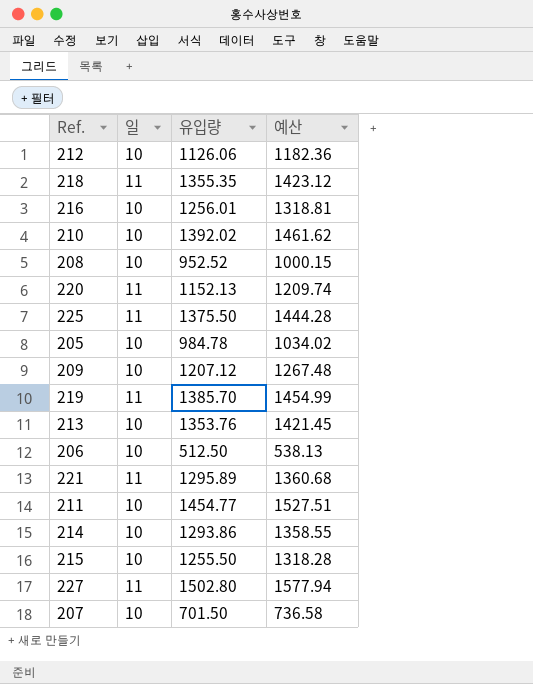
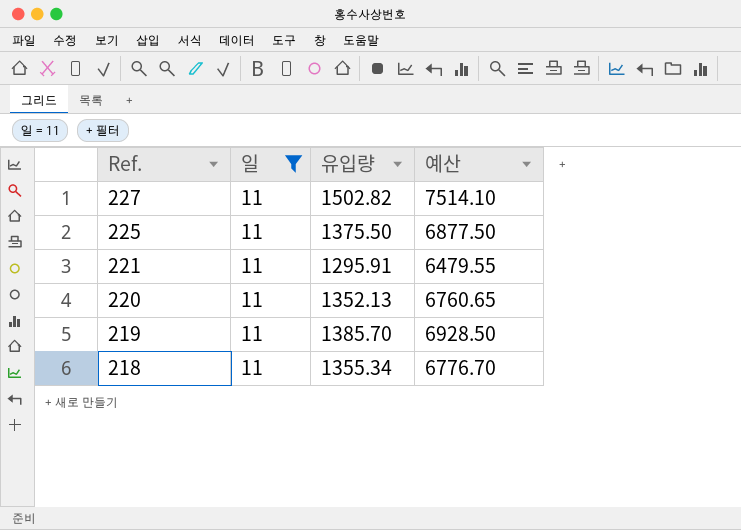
filter: none -> 일 = 11
row order: none -> Ref. descending
column 예산 | formula: [유입량] * 1.05 -> [유입량] * 5
227 | 유입량: 1502.80 -> 1502.82
221 | 유입량: 1295.89 -> 1295.91
220 | 유입량: 1152.13 -> 1352.13
218 | 유입량: 1355.35 -> 1355.34

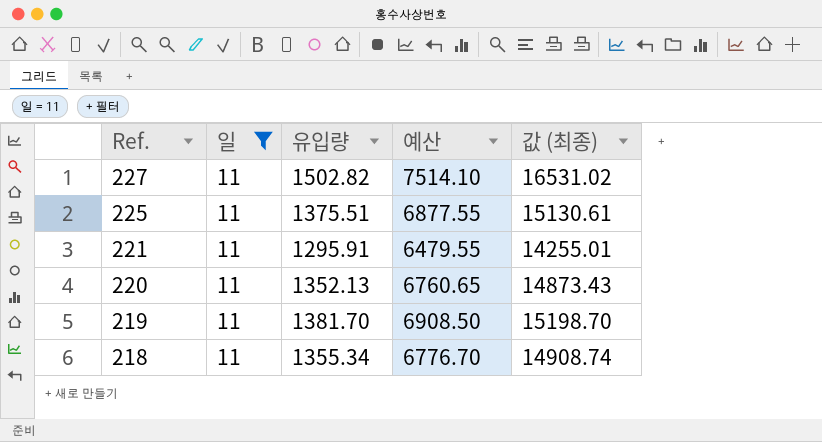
column 값 (최종) | formula: none -> [일] * [유입량]
225 | 유입량: 1375.50 -> 1375.51
225 | 예산: 6877.50 -> 6877.55
219 | 유입량: 1385.70 -> 1381.70
219 | 예산: 6928.50 -> 6908.50

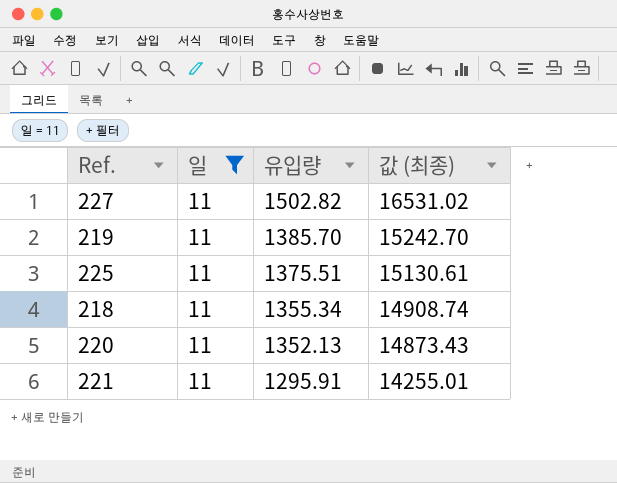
row order: Ref. descending -> 유입량 descending
column 예산 | formula: [유입량] * 5 -> none
219 | 유입량: 1381.70 -> 1385.70
219 | 값 (최종): 15198.70 -> 15242.70

